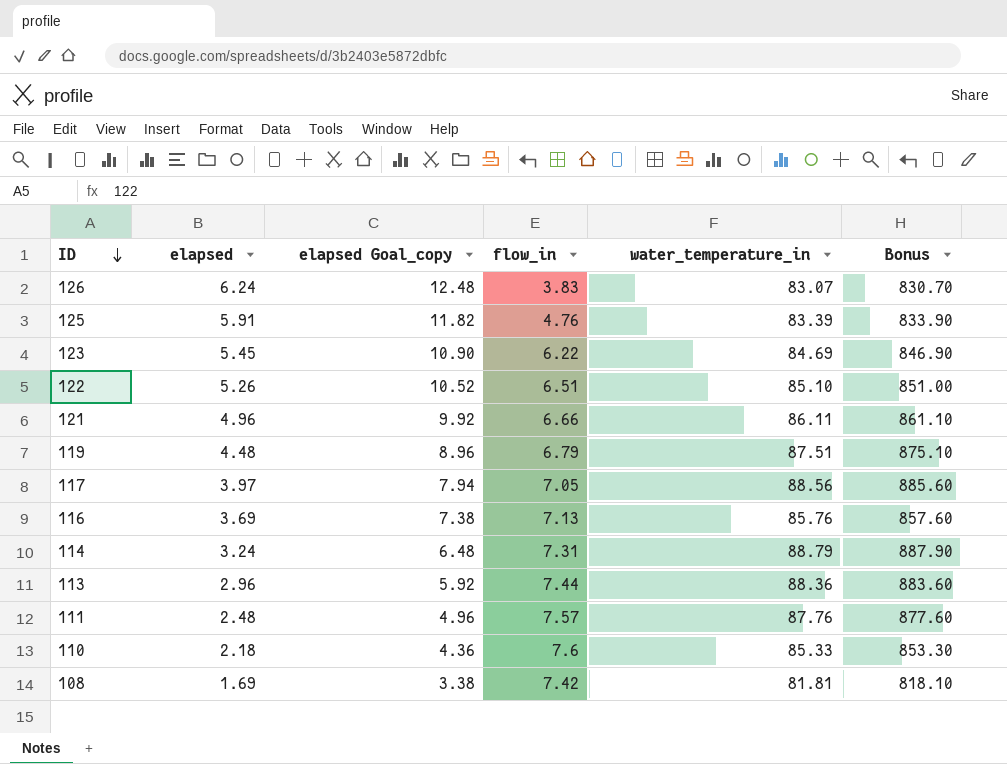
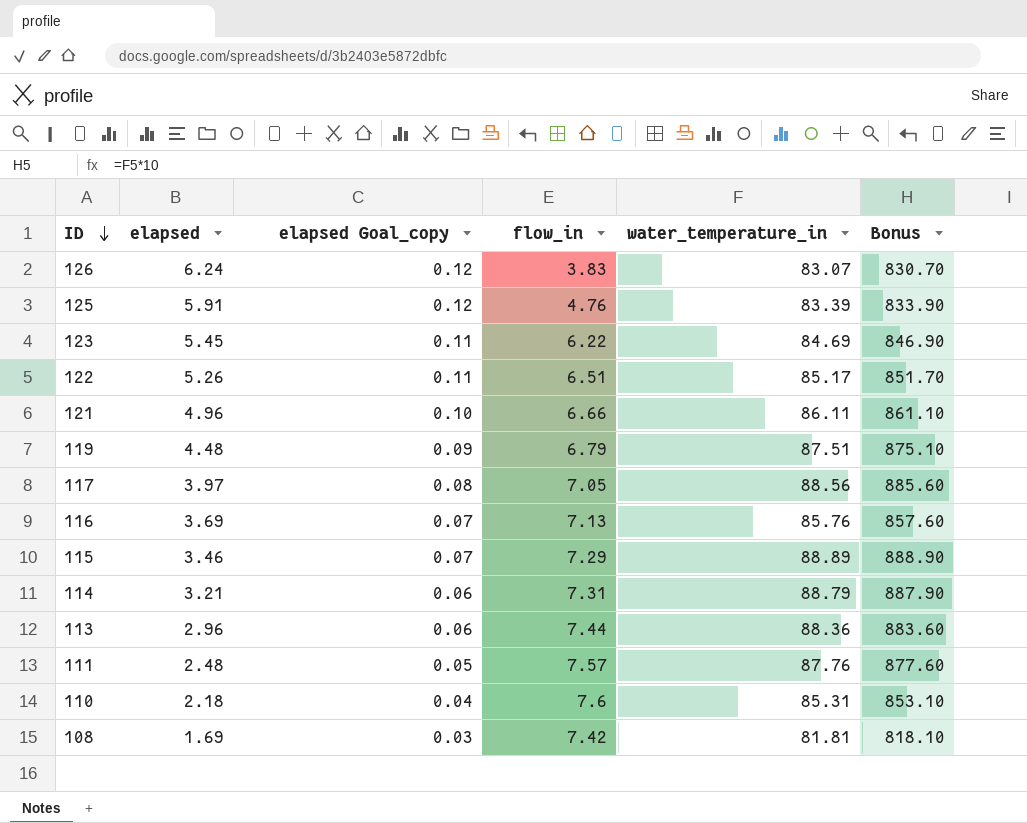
column elapsed Goal_copy | formula: [elapsed] * 2 -> [elapsed] * 0.02
122 | water_temperature_in: 85.10 -> 85.17
122 | Bonus: 851.00 -> 851.70
row 115: none -> 3.46 | 0.07 | 7.29 | 88.89 | 888.90
114 | elapsed: 3.24 -> 3.21
110 | water_temperature_in: 85.33 -> 85.31
110 | Bonus: 853.30 -> 853.10

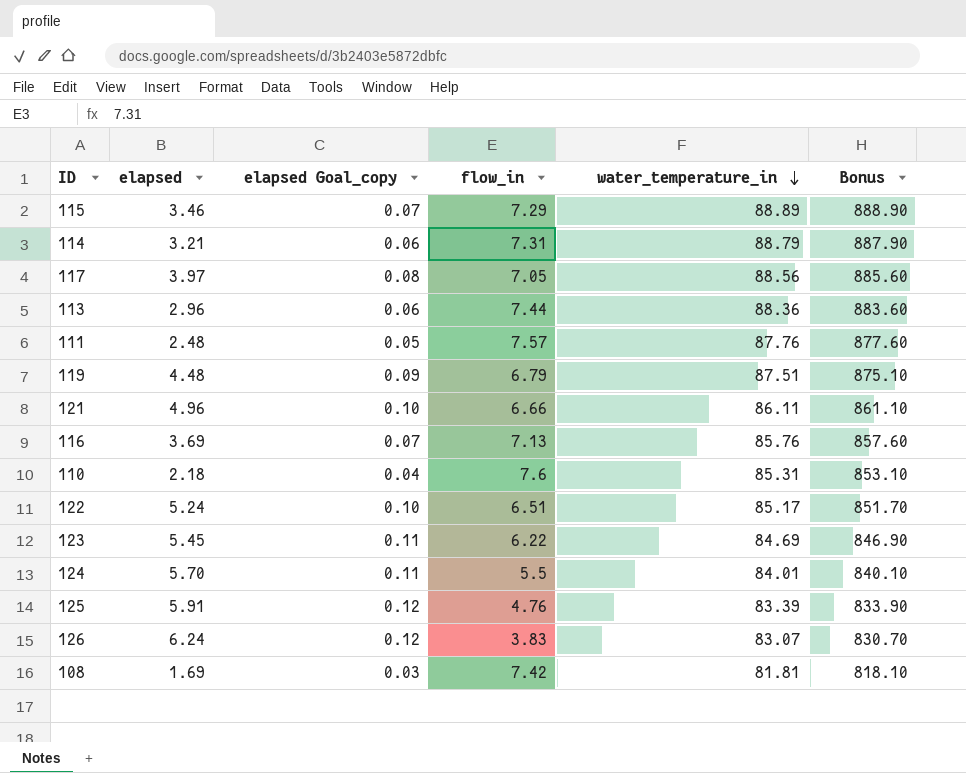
row order: ID descending -> water_temperature_in descending
122 | elapsed: 5.26 -> 5.24
122 | elapsed Goal_copy: 0.11 -> 0.10
row 124: none -> 5.70 | 0.11 | 5.5 | 84.01 | 840.10

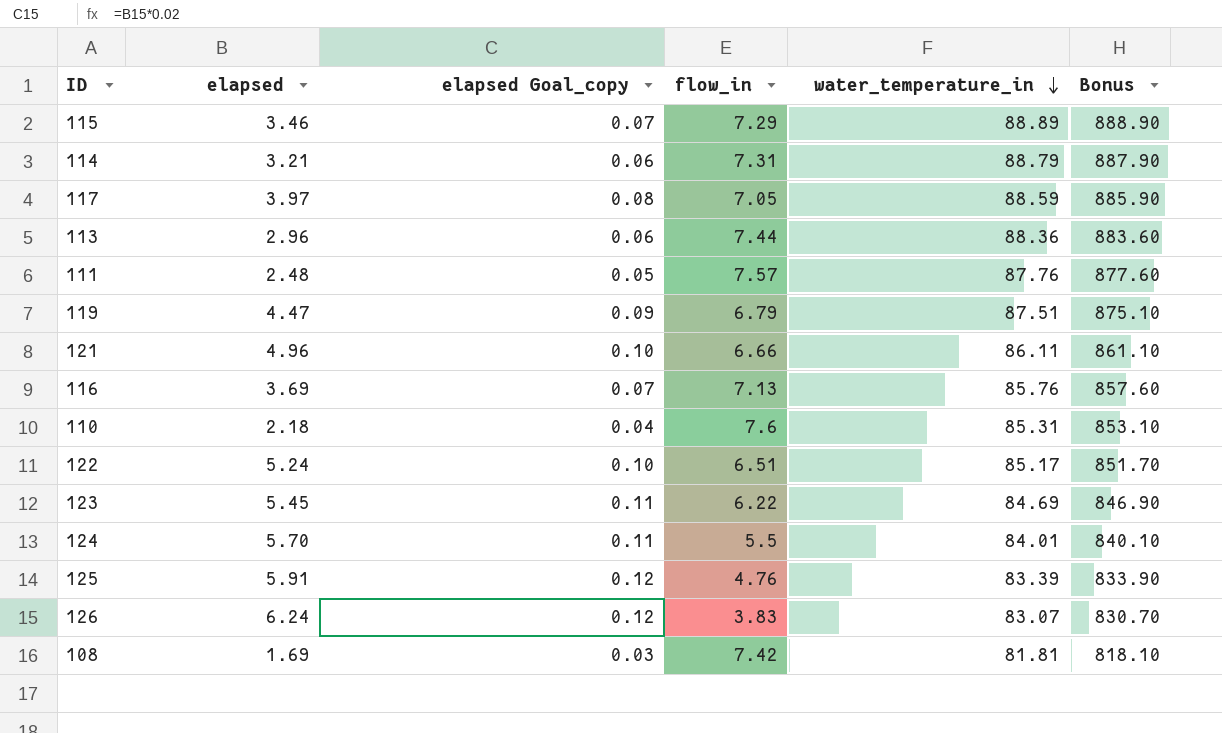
117 | water_temperature_in: 88.56 -> 88.59
117 | Bonus: 885.60 -> 885.90
119 | elapsed: 4.48 -> 4.47

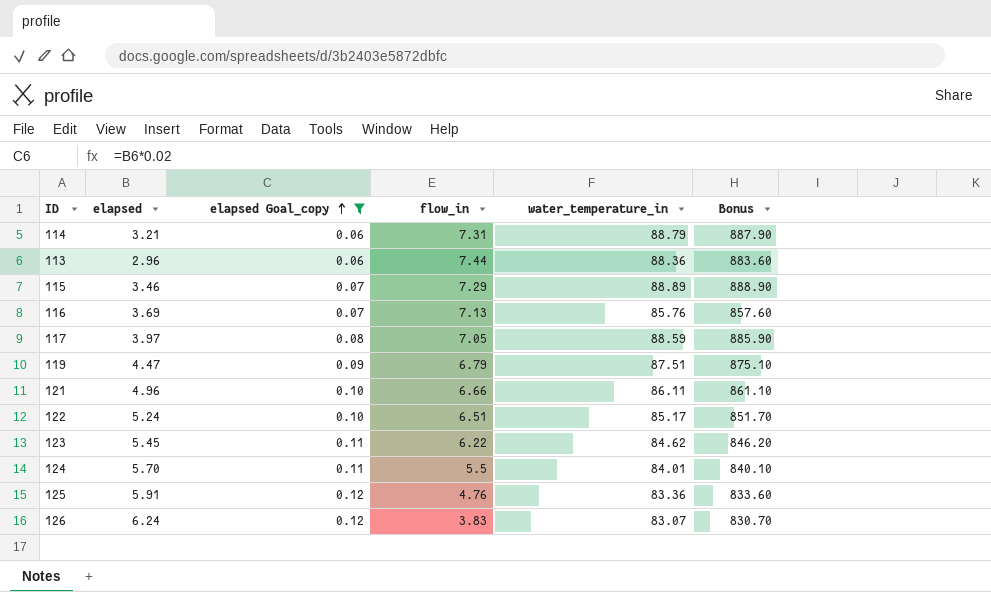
filter: none -> elapsed Goal_copy >= 0.06
row order: water_temperature_in descending -> elapsed Goal_copy ascending
123 | water_temperature_in: 84.69 -> 84.62
123 | Bonus: 846.90 -> 846.20
125 | water_temperature_in: 83.39 -> 83.36
125 | Bonus: 833.90 -> 833.60

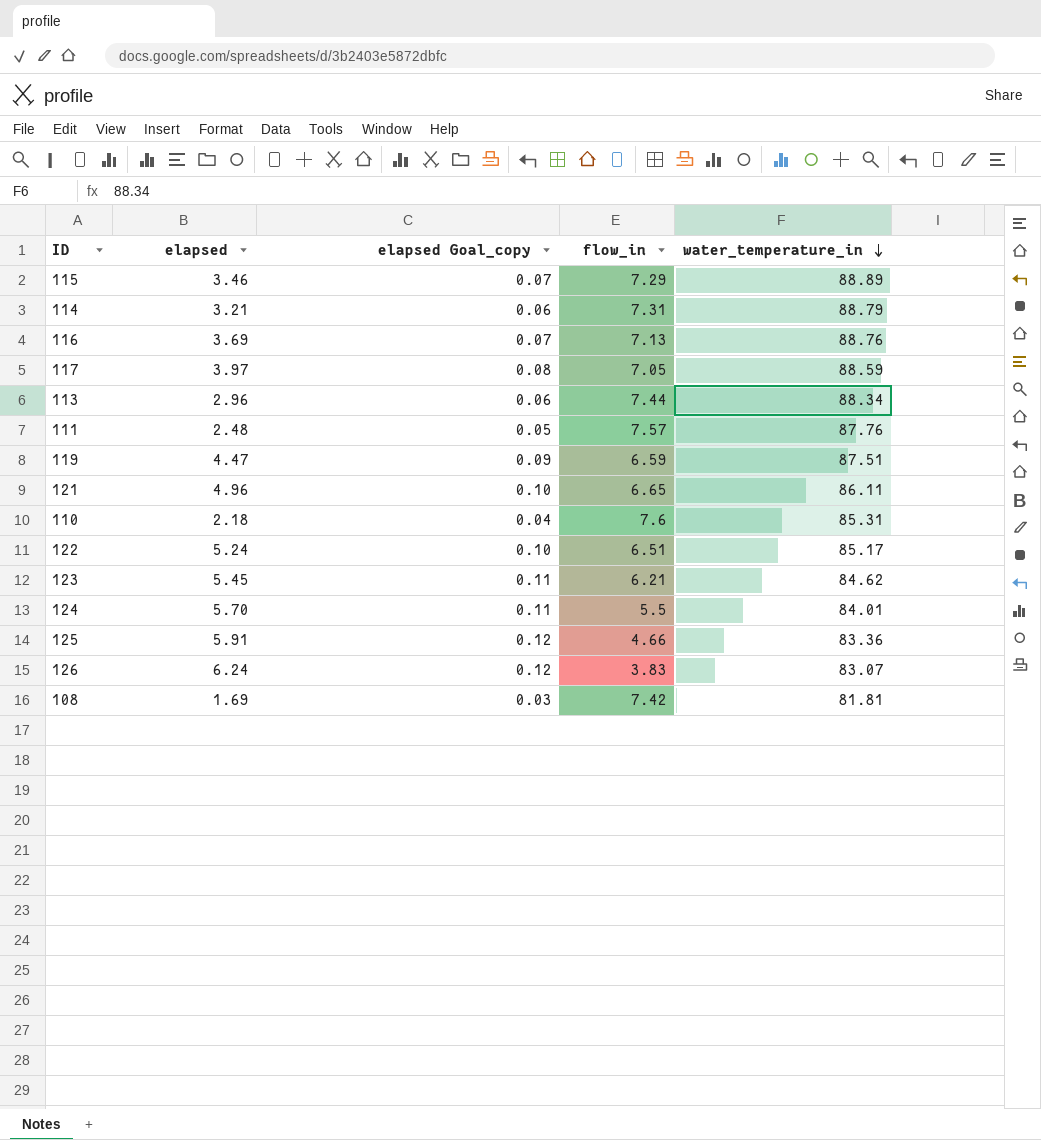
filter: elapsed Goal_copy >= 0.06 -> none
row order: elapsed Goal_copy ascending -> water_temperature_in descending
column Bonus | formula: [water_temperature_in] * 10 -> none
116 | water_temperature_in: 85.76 -> 88.76
113 | water_temperature_in: 88.36 -> 88.34
119 | flow_in: 6.79 -> 6.59
121 | flow_in: 6.66 -> 6.65
123 | flow_in: 6.22 -> 6.21
125 | flow_in: 4.76 -> 4.66

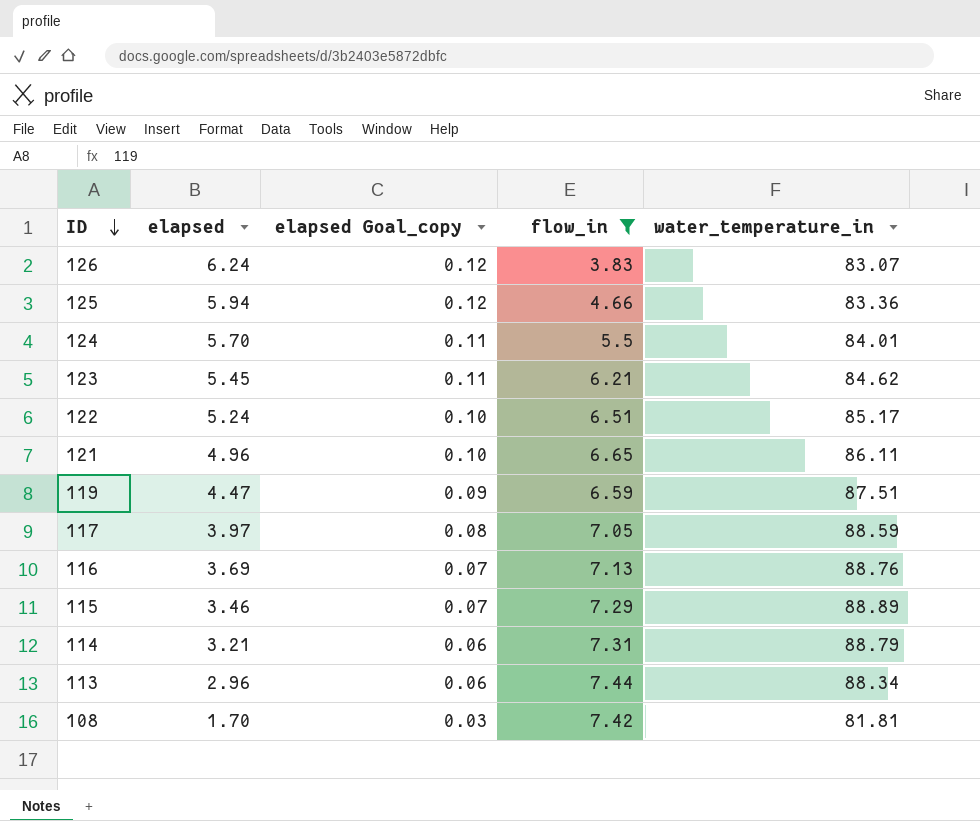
filter: none -> flow_in <= 7.44
row order: water_temperature_in descending -> ID descending
125 | elapsed: 5.91 -> 5.94
108 | elapsed: 1.69 -> 1.70

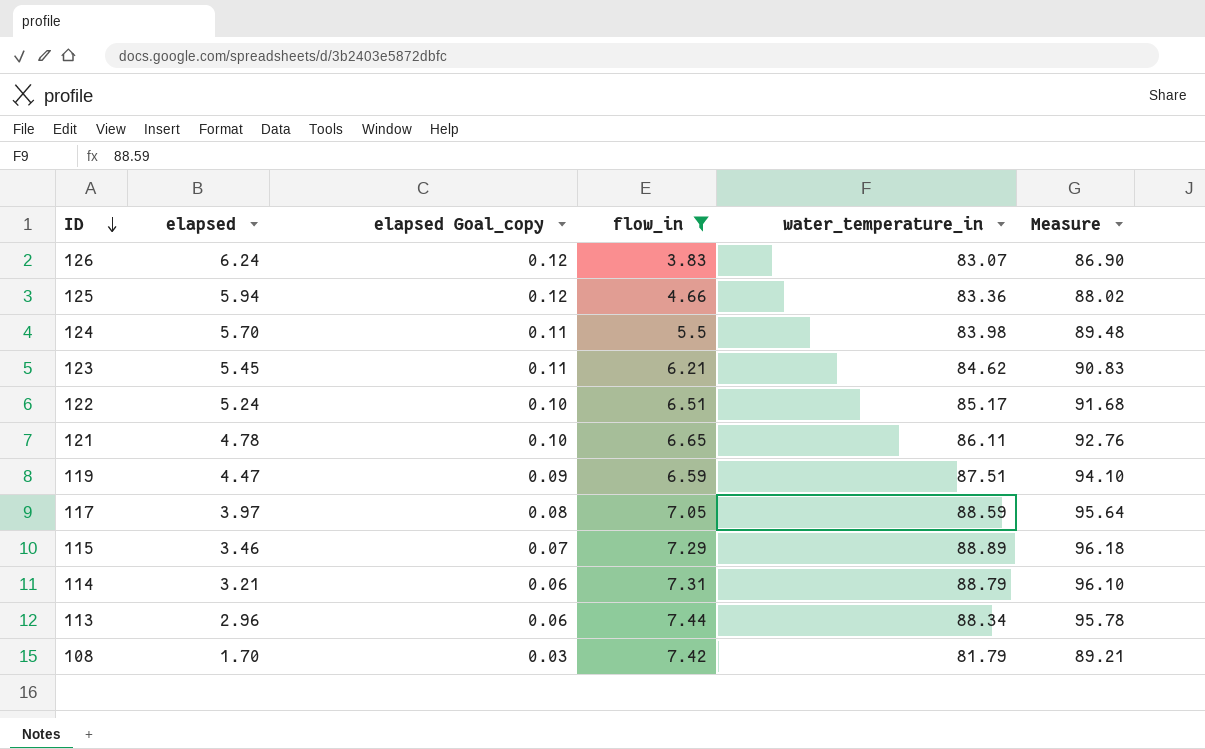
column Measure | formula: none -> [flow_in] + [water_temperature_in]
row 116: 3.69 | 0.07 | 7.13 | 88.76 -> none
124 | water_temperature_in: 84.01 -> 83.98
121 | elapsed: 4.96 -> 4.78
108 | water_temperature_in: 81.81 -> 81.79

